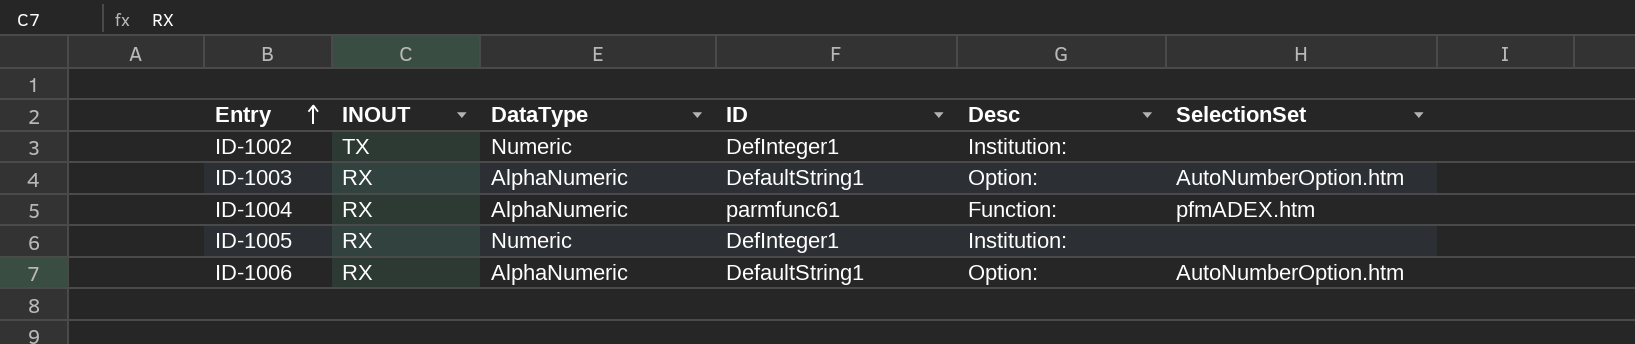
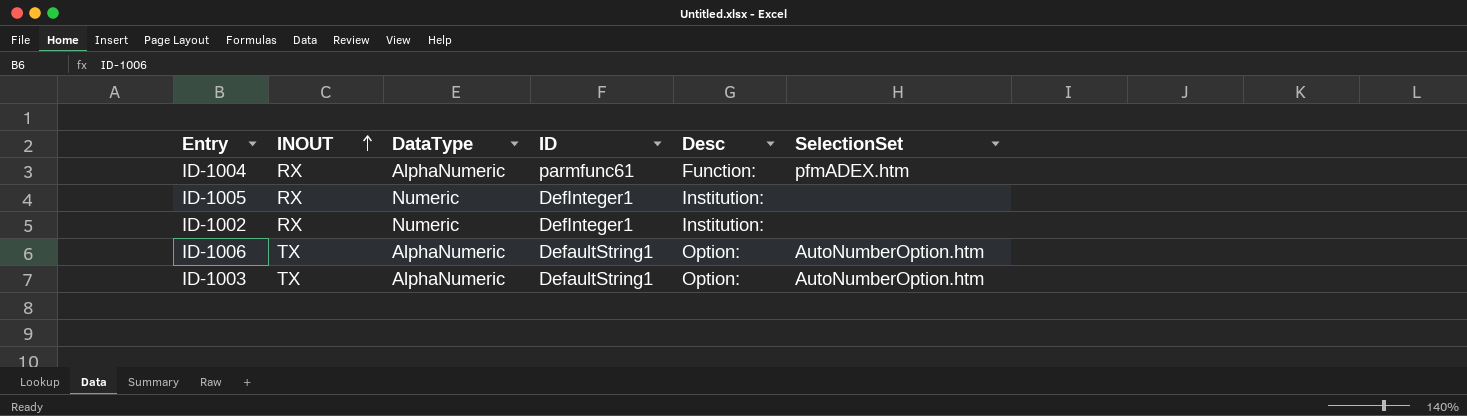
row order: Entry ascending -> INOUT ascending
ID-1002 | INOUT: TX -> RX
ID-1006 | INOUT: RX -> TX
ID-1003 | INOUT: RX -> TX

